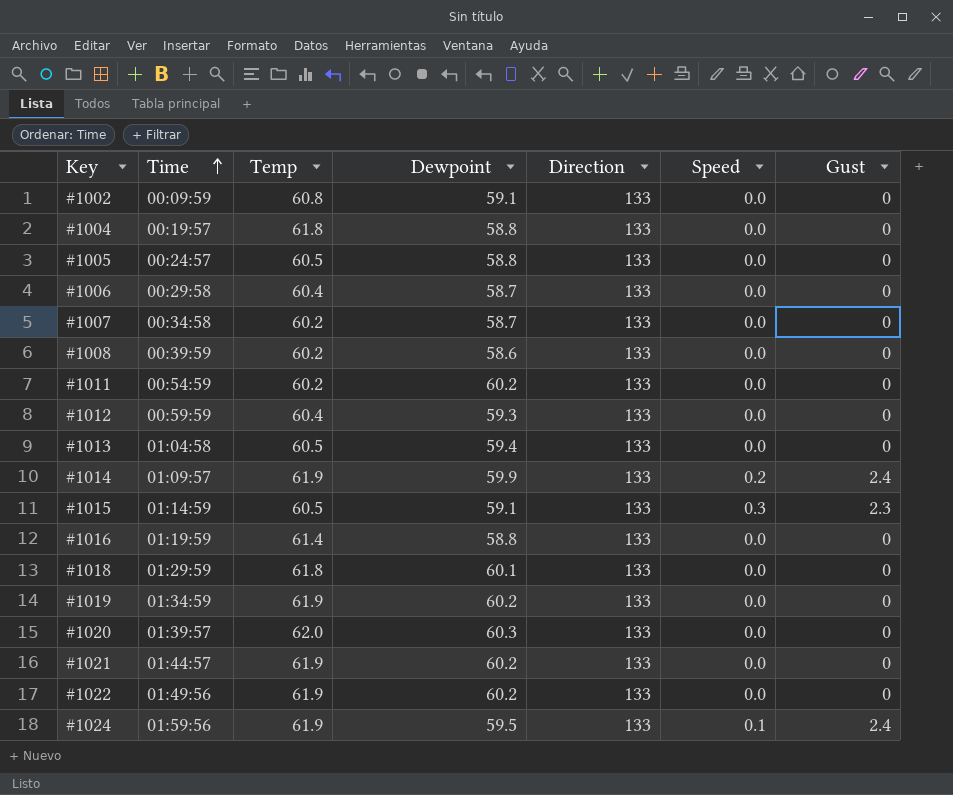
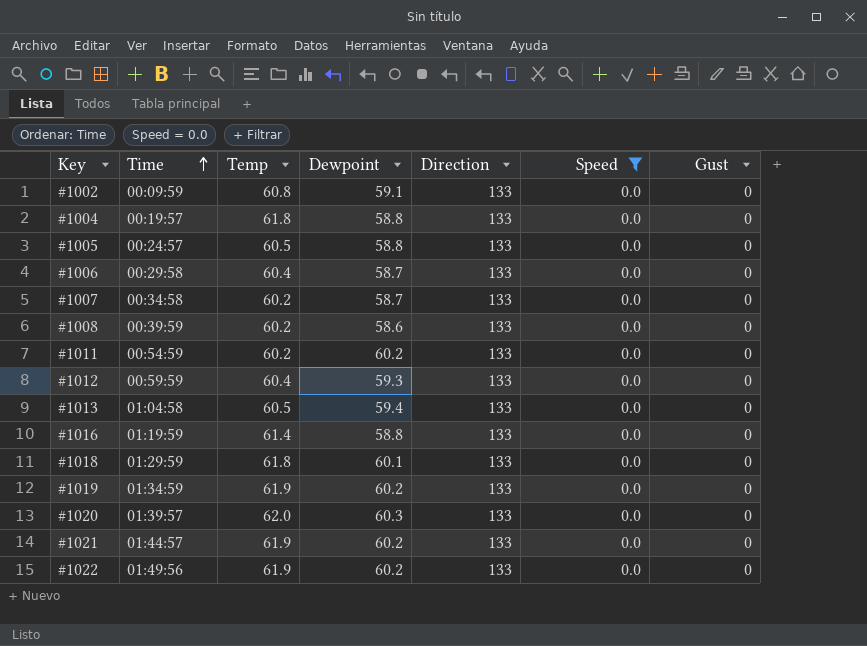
filter: none -> Speed = 0.0

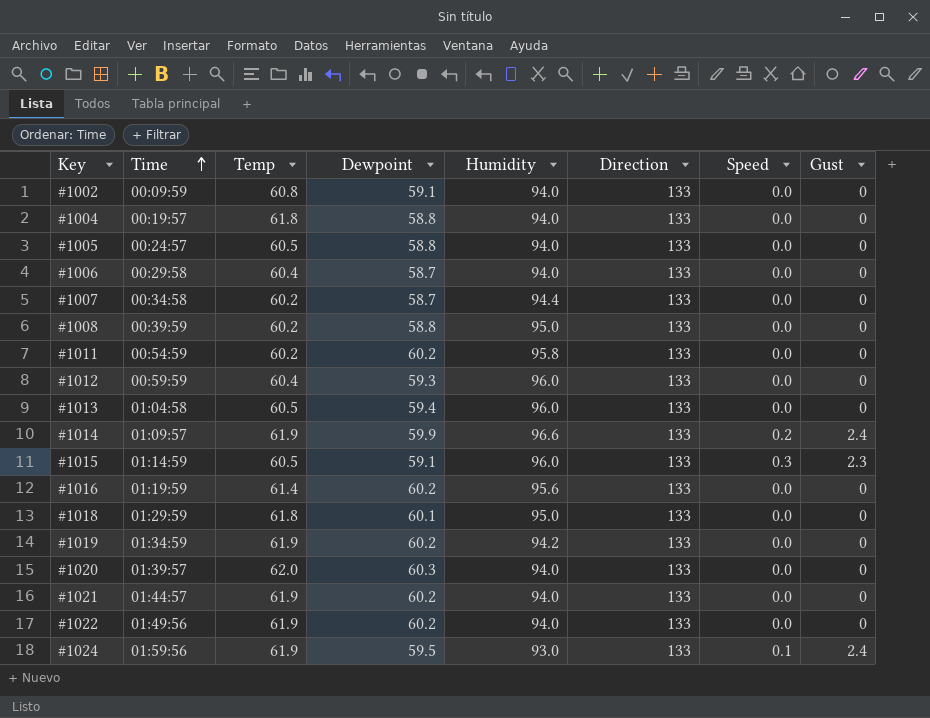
filter: Speed = 0.0 -> none
column Humidity | position: none -> 5
#1008 | Dewpoint: 58.6 -> 58.8
#1016 | Dewpoint: 58.8 -> 60.2

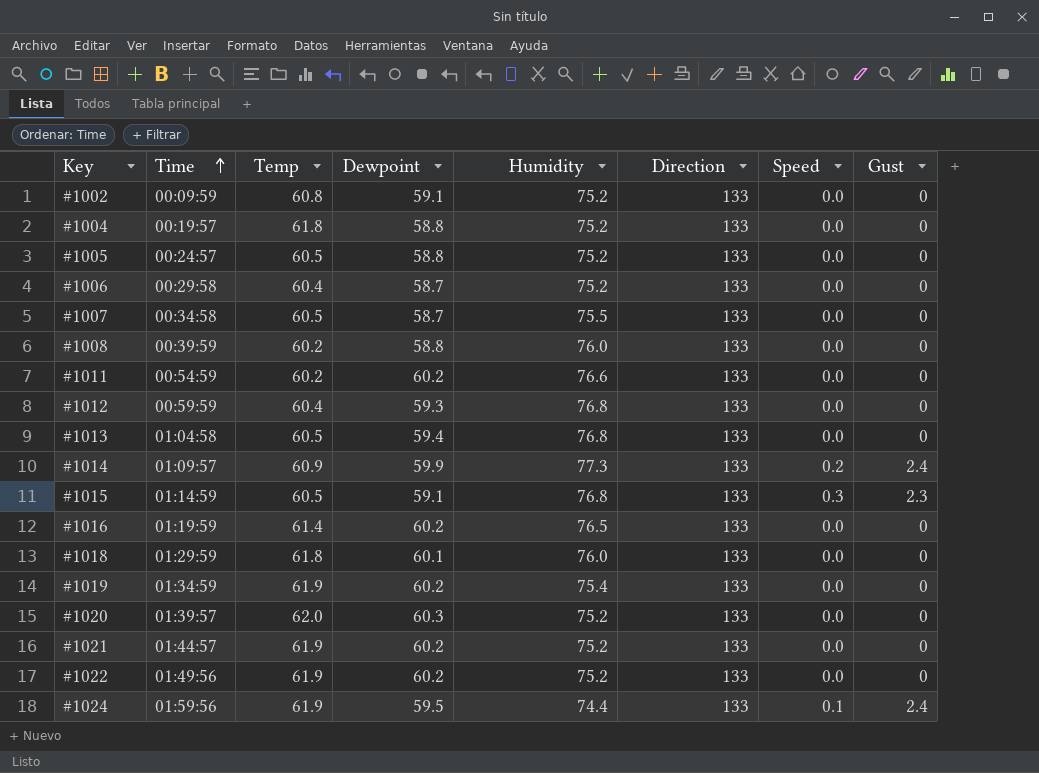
#1002 | Humidity: 94.0 -> 75.2
#1004 | Humidity: 94.0 -> 75.2
#1005 | Humidity: 94.0 -> 75.2
#1006 | Humidity: 94.0 -> 75.2
#1007 | Temp: 60.2 -> 60.5
#1007 | Humidity: 94.4 -> 75.5
#1008 | Humidity: 95.0 -> 76.0
#1011 | Humidity: 95.8 -> 76.6
#1012 | Humidity: 96.0 -> 76.8
#1013 | Humidity: 96.0 -> 76.8
#1014 | Temp: 61.9 -> 60.9
#1014 | Humidity: 96.6 -> 77.3
#1015 | Humidity: 96.0 -> 76.8
#1016 | Humidity: 95.6 -> 76.5
#1018 | Humidity: 95.0 -> 76.0
#1019 | Humidity: 94.2 -> 75.4
#1020 | Humidity: 94.0 -> 75.2
#1021 | Humidity: 94.0 -> 75.2
#1022 | Humidity: 94.0 -> 75.2
#1024 | Humidity: 93.0 -> 74.4

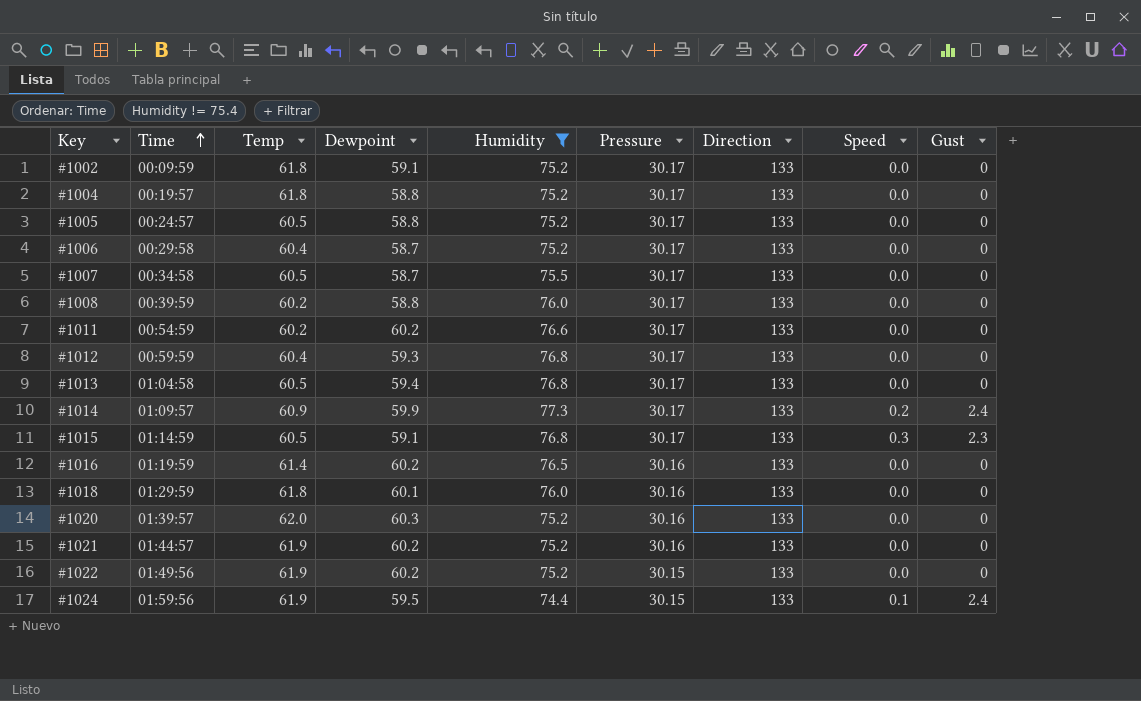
filter: none -> Humidity != 75.4
column Pressure | position: none -> 6
#1002 | Temp: 60.8 -> 61.8

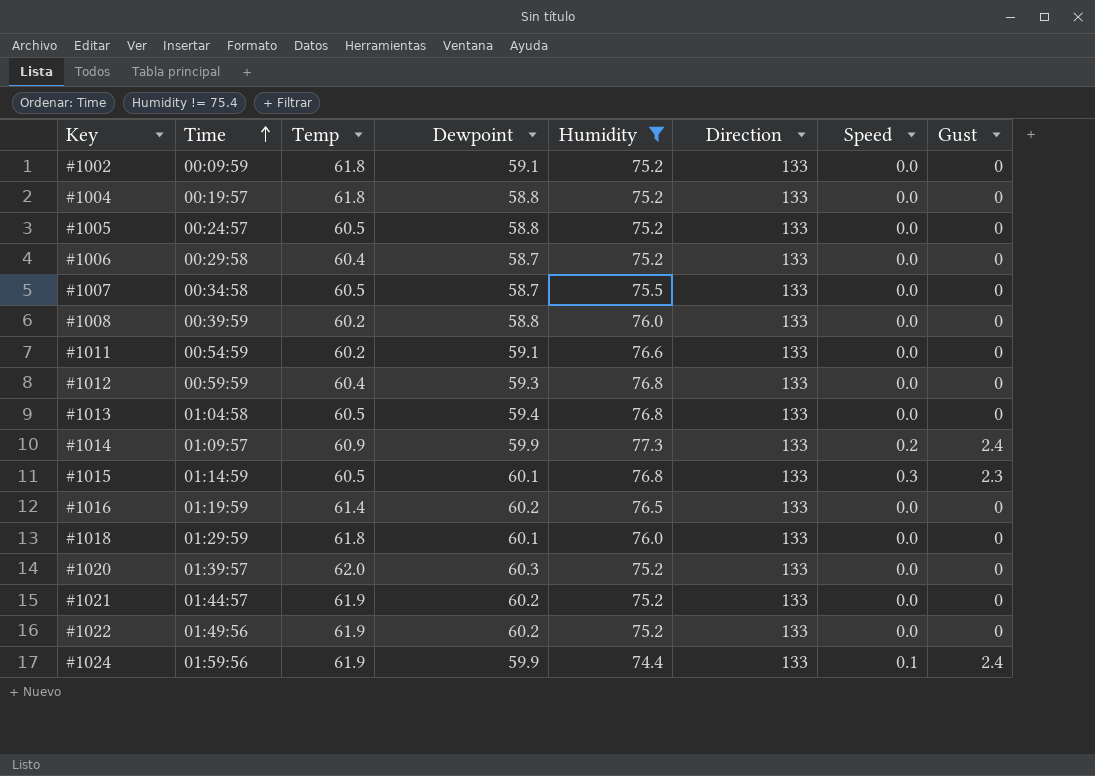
column Pressure | position: 6 -> none
#1011 | Dewpoint: 60.2 -> 59.1
#1015 | Dewpoint: 59.1 -> 60.1
#1024 | Dewpoint: 59.5 -> 59.9

